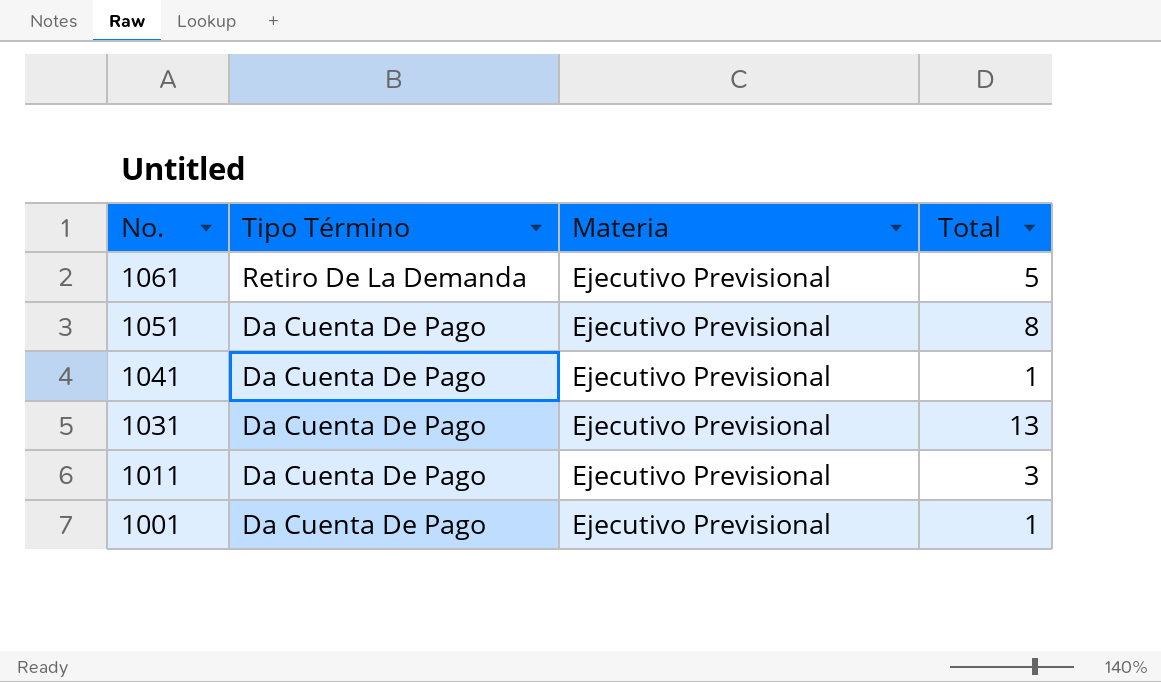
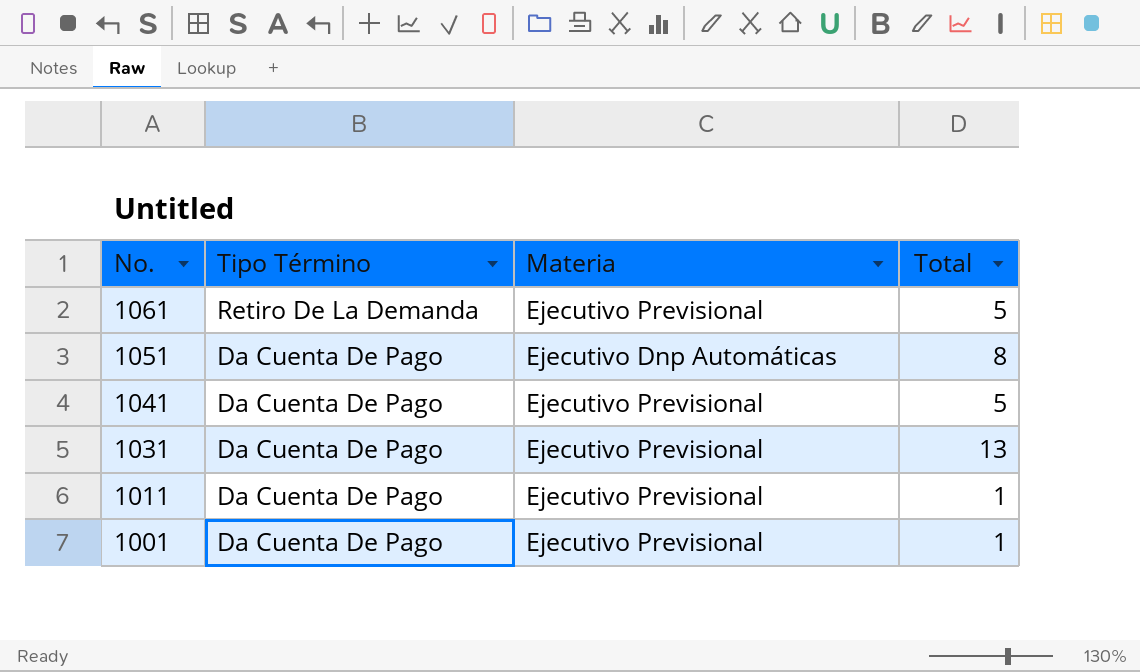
1051 | Materia: Ejecutivo Previsional -> Ejecutivo Dnp Automáticas
1041 | Total: 1 -> 5
1011 | Total: 3 -> 1

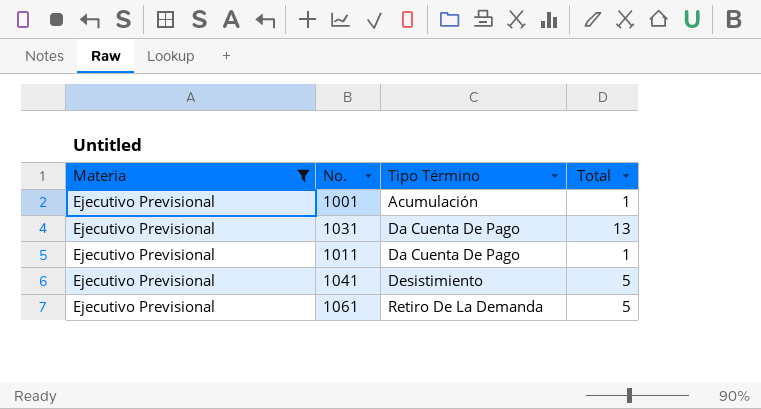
filter: none -> Materia = Ejecutivo Previsional
row order: No. descending -> Tipo Término ascending
column Materia | position: 3 -> 1
1001 | Tipo Término: Da Cuenta De Pago -> Acumulación
1041 | Tipo Término: Da Cuenta De Pago -> Desistimiento

